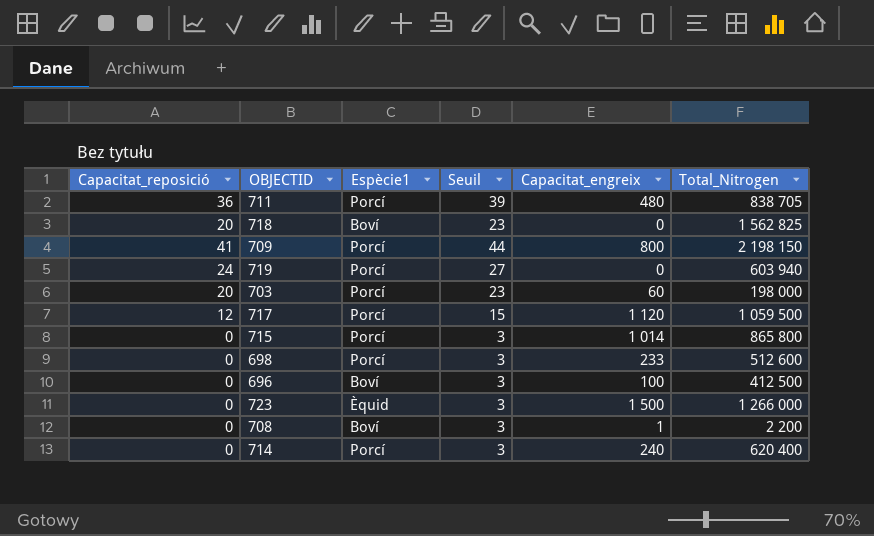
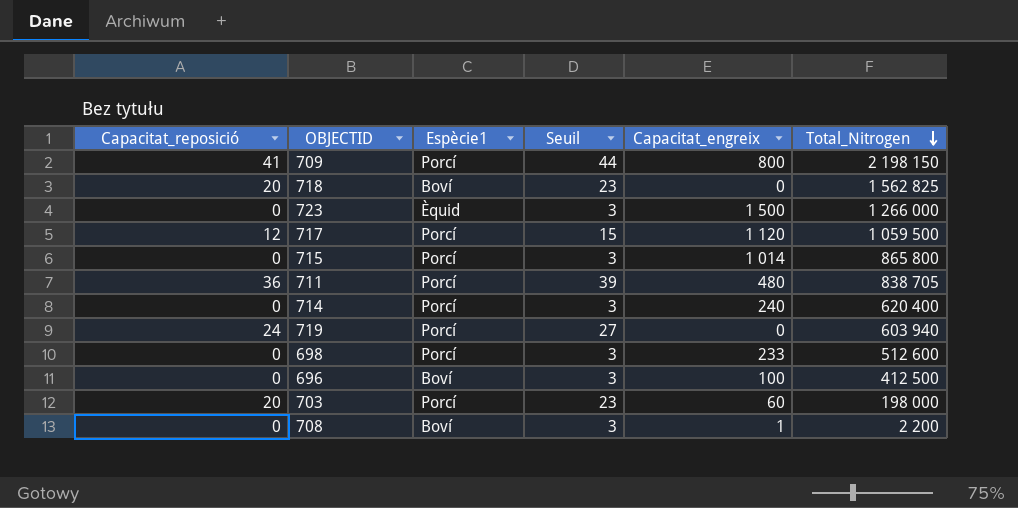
row order: none -> Total_Nitrogen descending

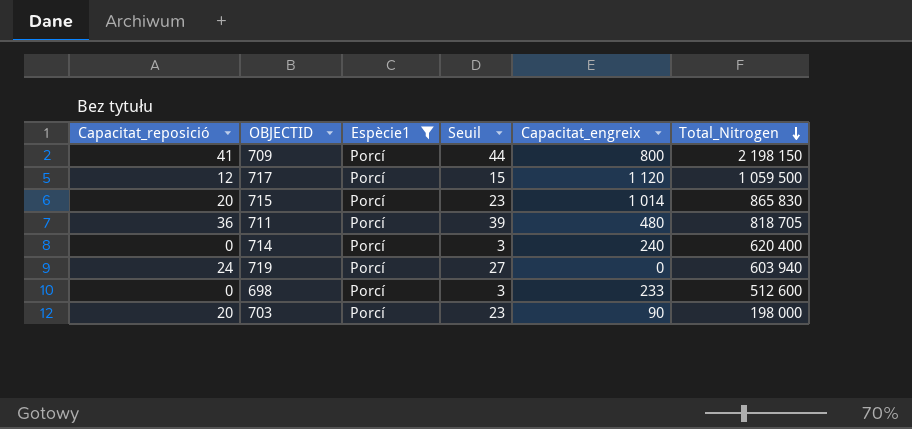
filter: none -> Espècie1 = Porcí
715 | Capacitat_reposició: 0 -> 20
715 | Seuil: 3 -> 23
715 | Total_Nitrogen: 865 800 -> 865 830
711 | Total_Nitrogen: 838 705 -> 818 705
703 | Capacitat_engreix: 60 -> 90

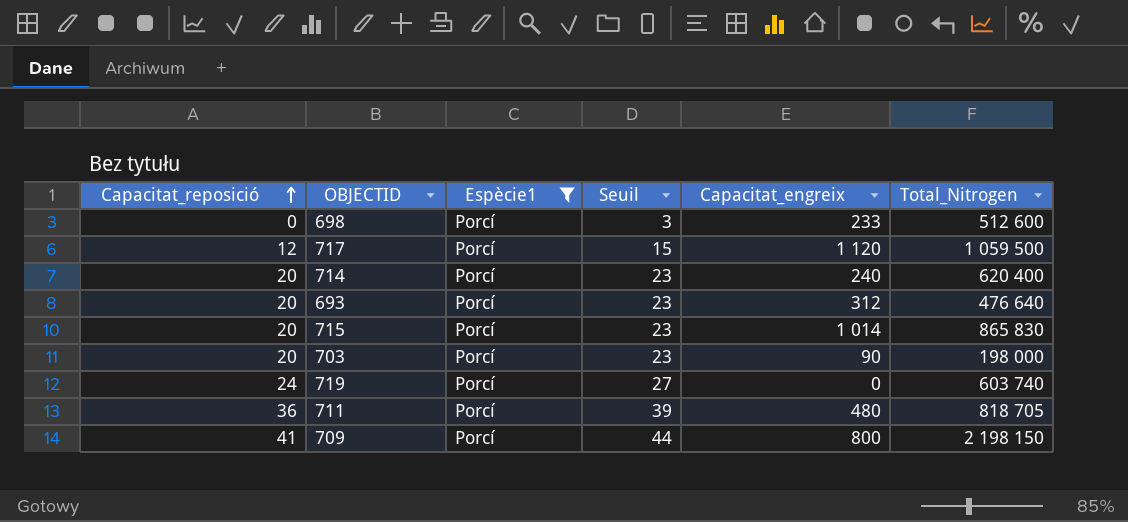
row order: Total_Nitrogen descending -> Capacitat_reposició ascending
714 | Capacitat_reposició: 0 -> 20
714 | Seuil: 3 -> 23
row 693: none -> 20 | Porcí | 23 | 312 | 476 640
719 | Total_Nitrogen: 603 940 -> 603 740

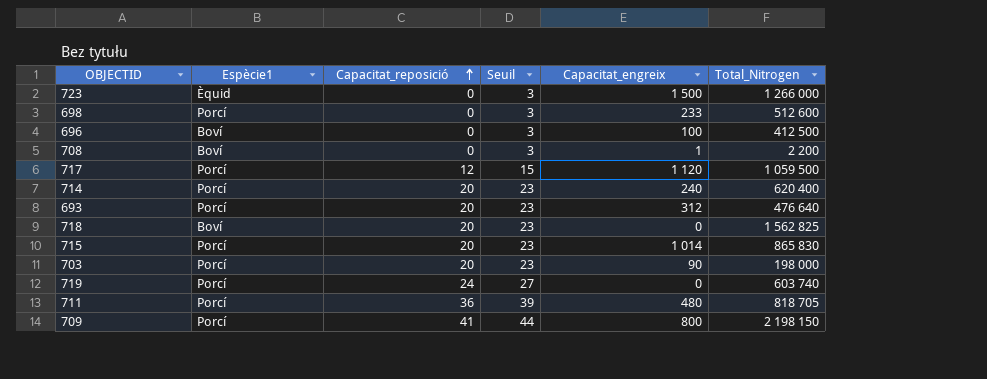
filter: Espècie1 = Porcí -> none
column Capacitat_reposició | position: 1 -> 3

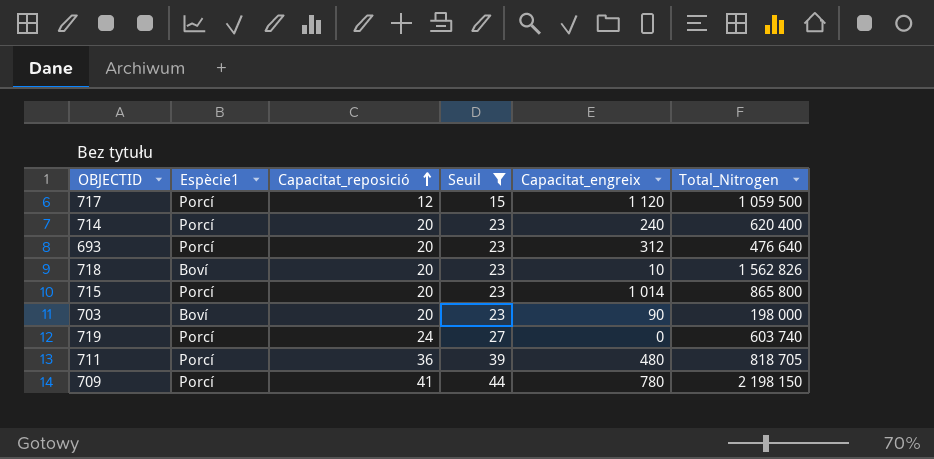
filter: none -> Seuil != 3
718 | Capacitat_engreix: 0 -> 10
718 | Total_Nitrogen: 1 562 825 -> 1 562 826
715 | Total_Nitrogen: 865 830 -> 865 800
703 | Espècie1: Porcí -> Boví
709 | Capacitat_engreix: 800 -> 780

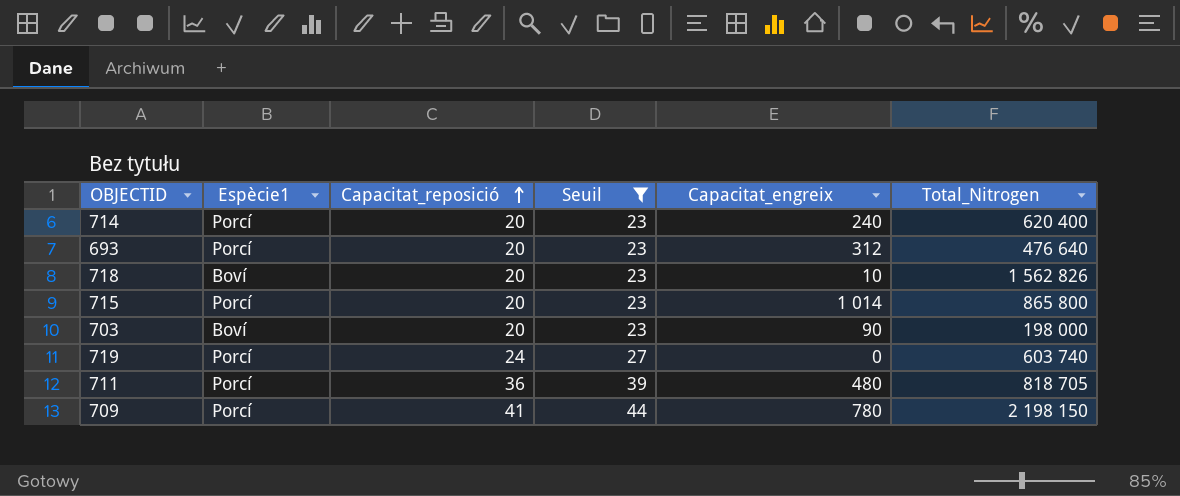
row 717: Porcí | 12 | 15 | 1 120 | 1 059 500 -> none

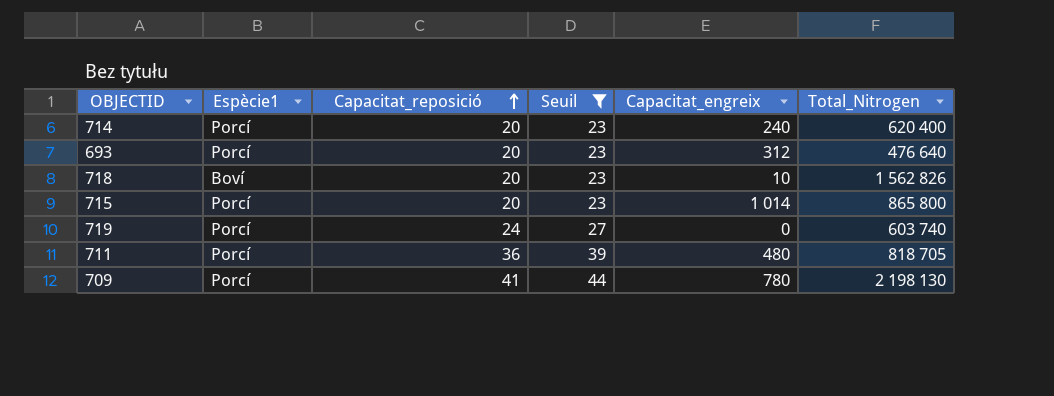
row 703: Boví | 20 | 23 | 90 | 198 000 -> none
709 | Total_Nitrogen: 2 198 150 -> 2 198 130

